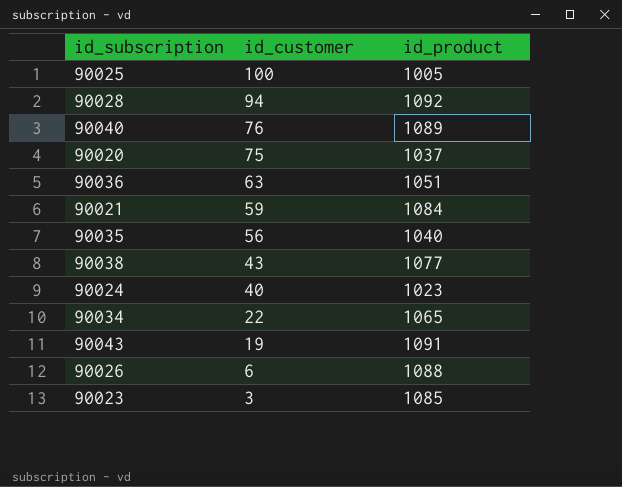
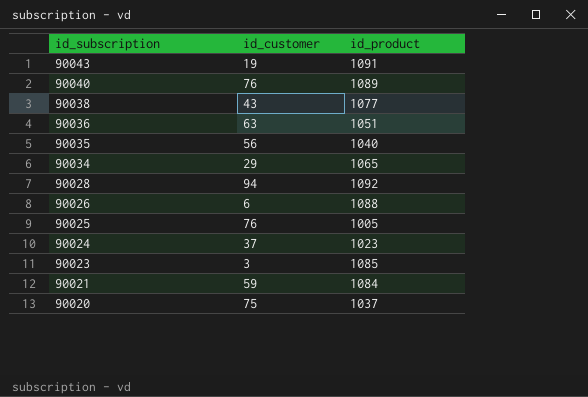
row order: id_customer descending -> id_subscription descending
90034 | id_customer: 22 -> 29
90025 | id_customer: 100 -> 76
90024 | id_customer: 40 -> 37

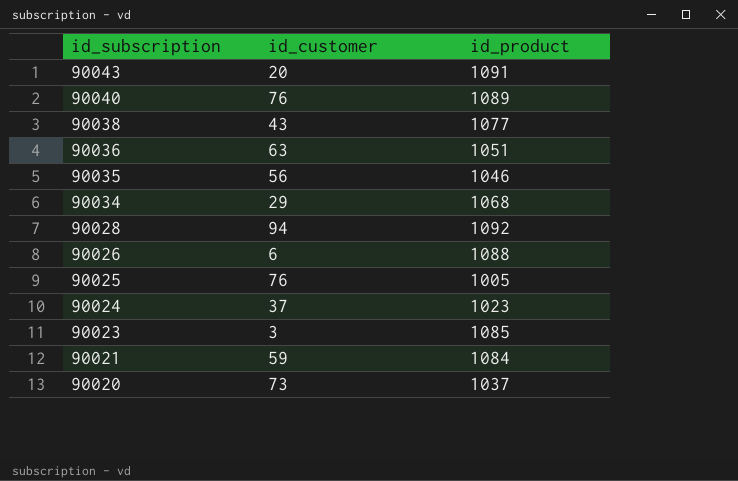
90043 | id_customer: 19 -> 20
90035 | id_product: 1040 -> 1046
90034 | id_product: 1065 -> 1068
90020 | id_customer: 75 -> 73

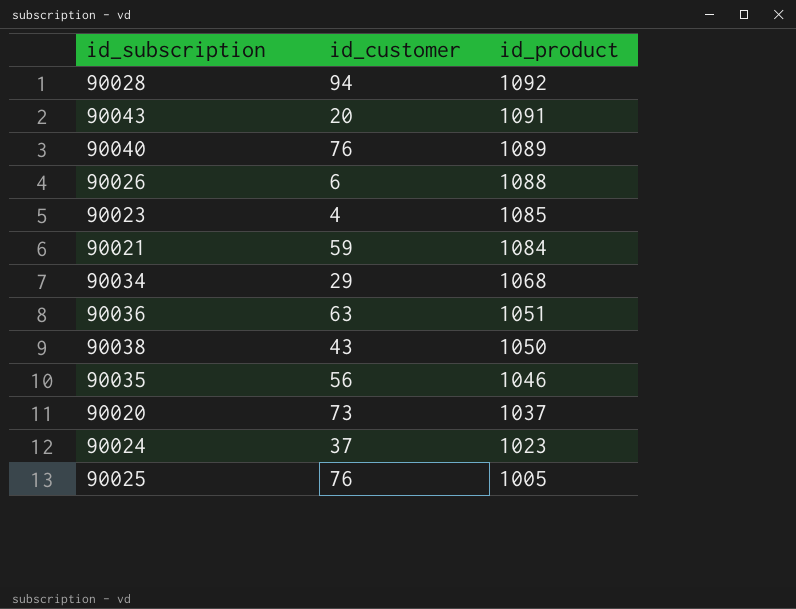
row order: id_subscription descending -> id_product descending
90023 | id_customer: 3 -> 4
90038 | id_product: 1077 -> 1050

